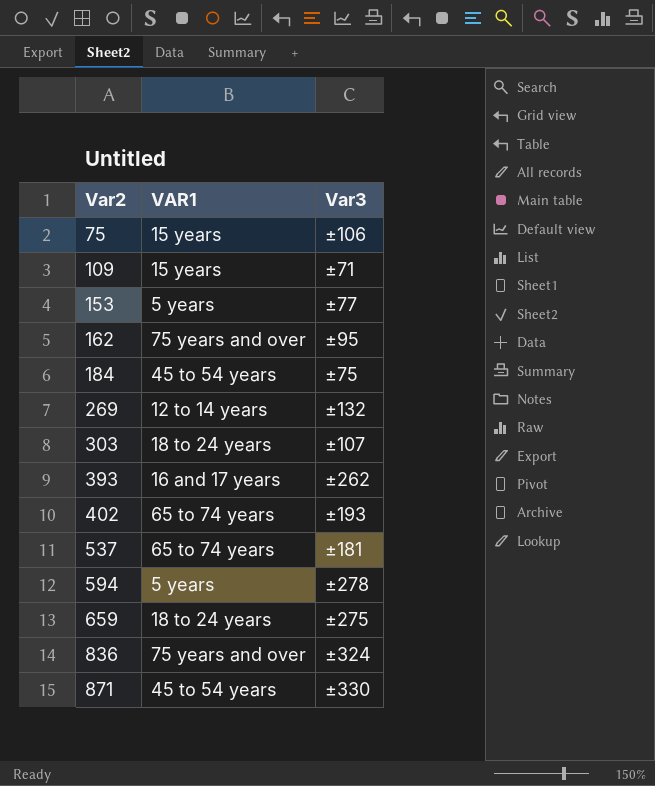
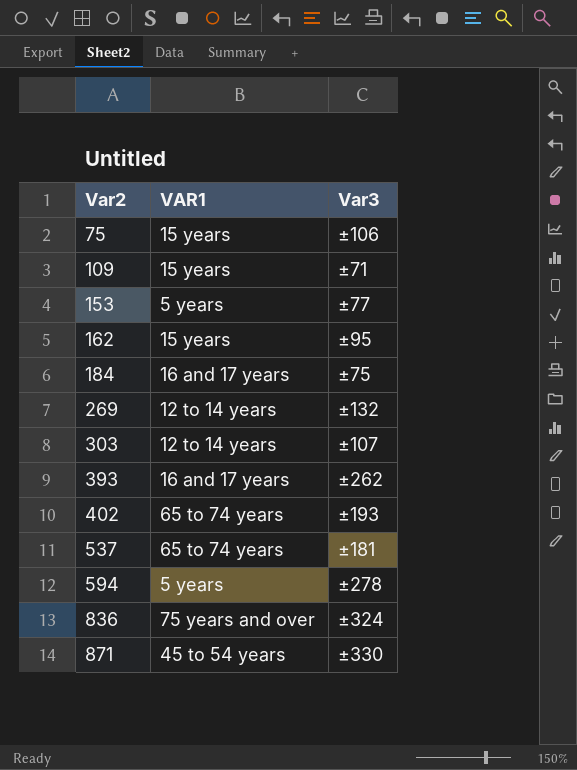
row 659: 18 to 24 years | ±275 -> none
162 | VAR1: 75 years and over -> 15 years
184 | VAR1: 45 to 54 years -> 16 and 17 years
303 | VAR1: 18 to 24 years -> 12 to 14 years

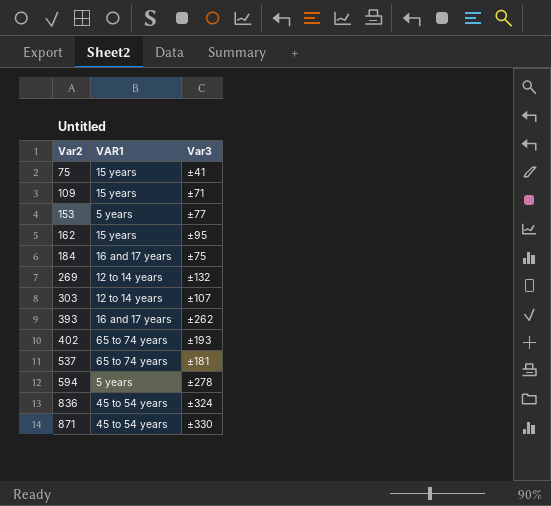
75 | Var3: ±106 -> ±41
836 | VAR1: 75 years and over -> 45 to 54 years

